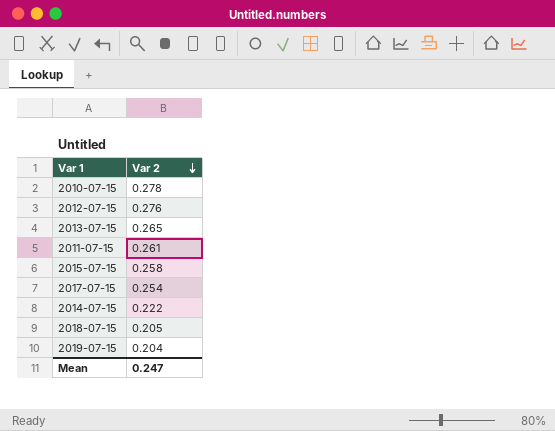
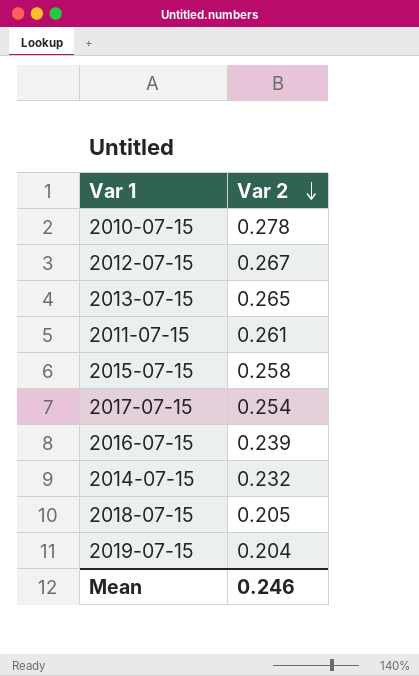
2012-07-15 | Var 2: 0.276 -> 0.267
row 2016-07-15: none -> 0.239
2014-07-15 | Var 2: 0.222 -> 0.232
Mean | Var 2: 0.247 -> 0.246

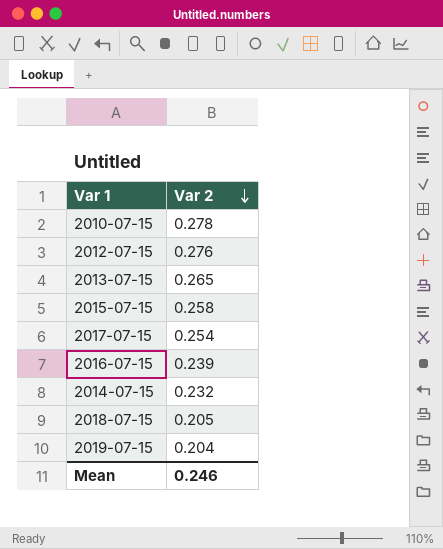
row 2011-07-15: 0.261 -> none
2012-07-15 | Var 2: 0.267 -> 0.276

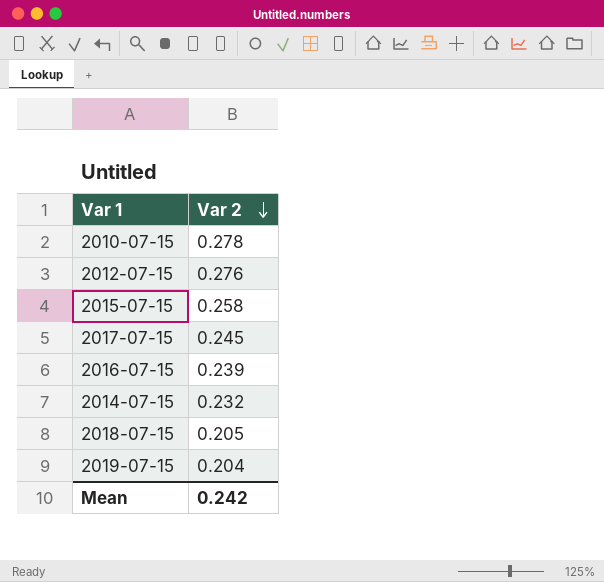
row 2013-07-15: 0.265 -> none
2017-07-15 | Var 2: 0.254 -> 0.245
Mean | Var 2: 0.246 -> 0.242

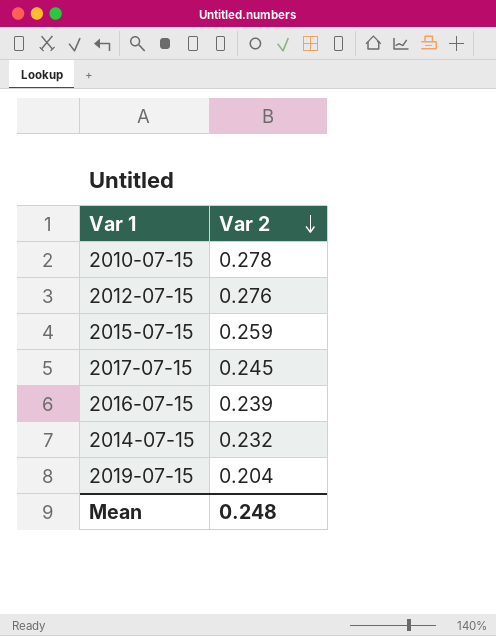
row 2018-07-15: 0.205 -> none
2015-07-15 | Var 2: 0.258 -> 0.259
Mean | Var 2: 0.242 -> 0.248

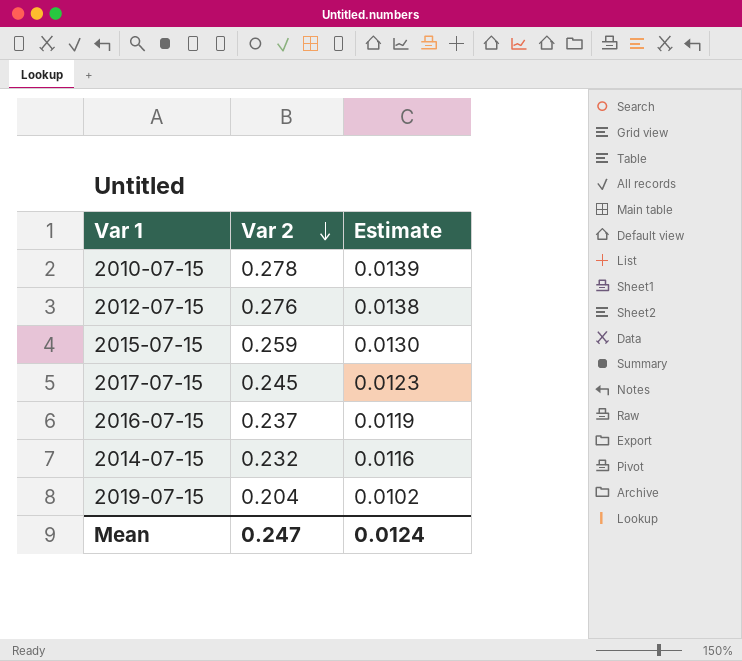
column Estimate | formula: none -> [Var 2] * 0.05
2016-07-15 | Var 2: 0.239 -> 0.237
Mean | Var 2: 0.248 -> 0.247

